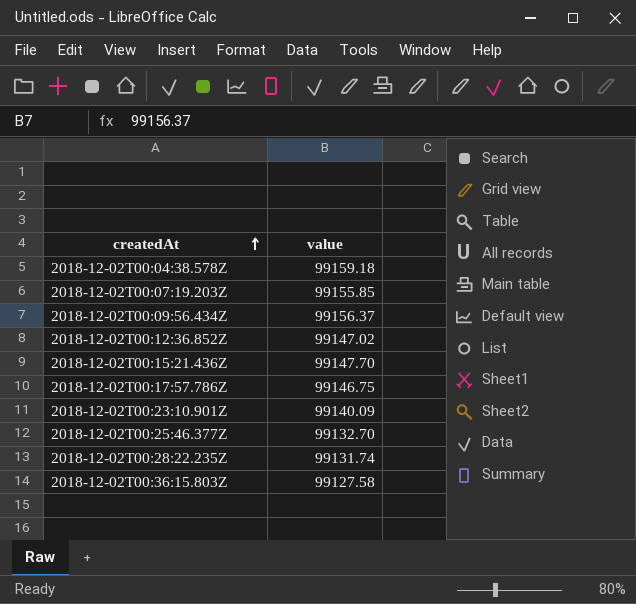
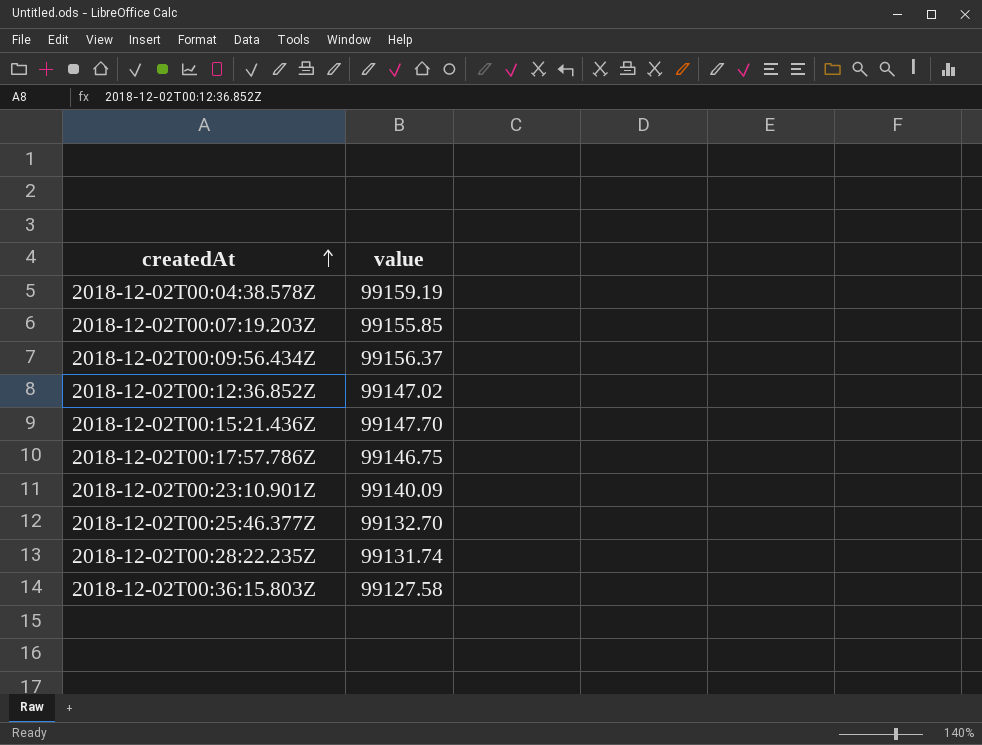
2018-12-02T00:04:38.578Z | value: 99159.18 -> 99159.19

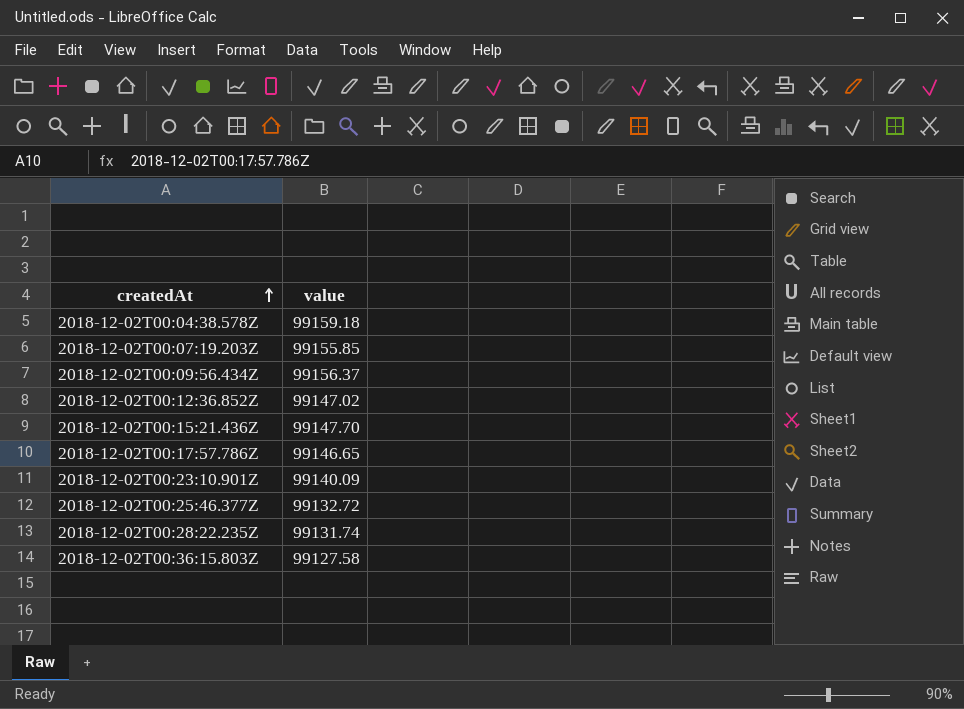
2018-12-02T00:04:38.578Z | value: 99159.19 -> 99159.18
2018-12-02T00:17:57.786Z | value: 99146.75 -> 99146.65
2018-12-02T00:25:46.377Z | value: 99132.70 -> 99132.72

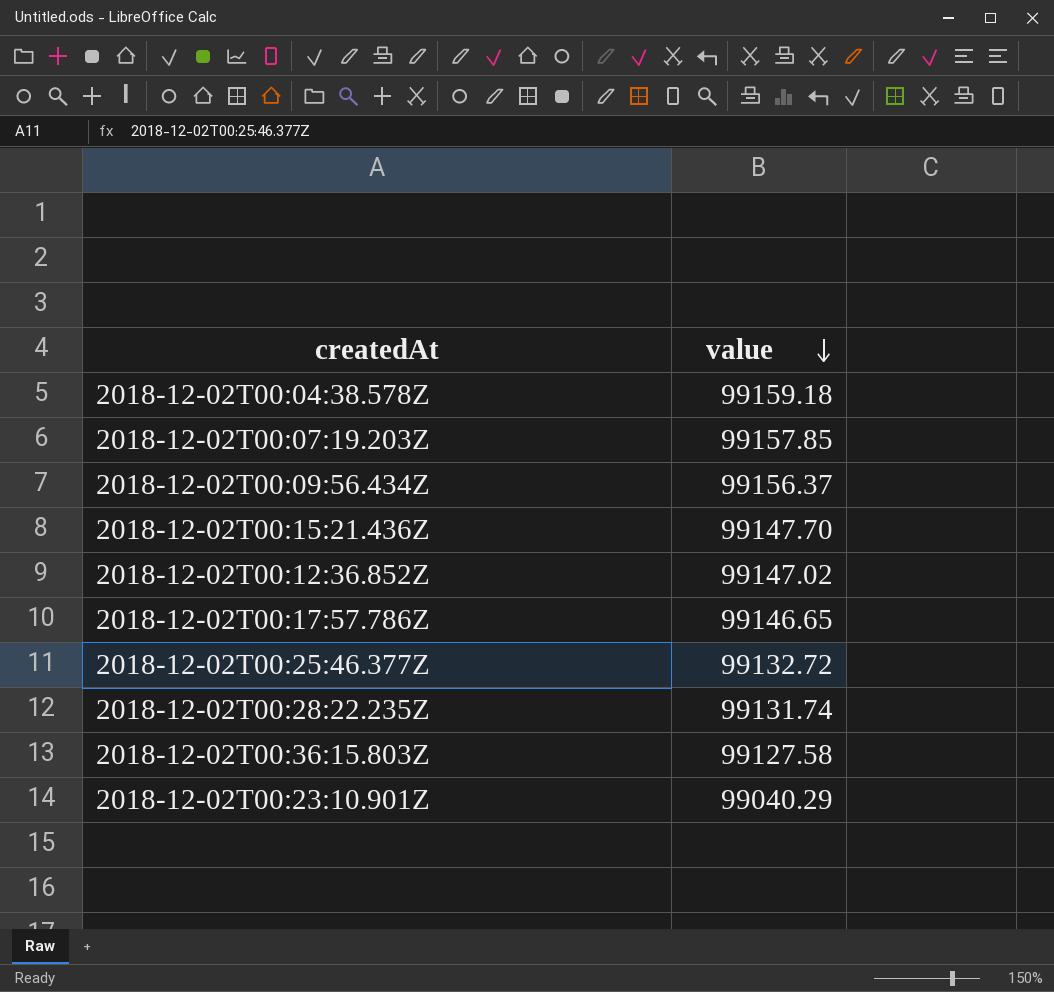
row order: createdAt ascending -> value descending
2018-12-02T00:07:19.203Z | value: 99155.85 -> 99157.85
2018-12-02T00:23:10.901Z | value: 99140.09 -> 99040.29

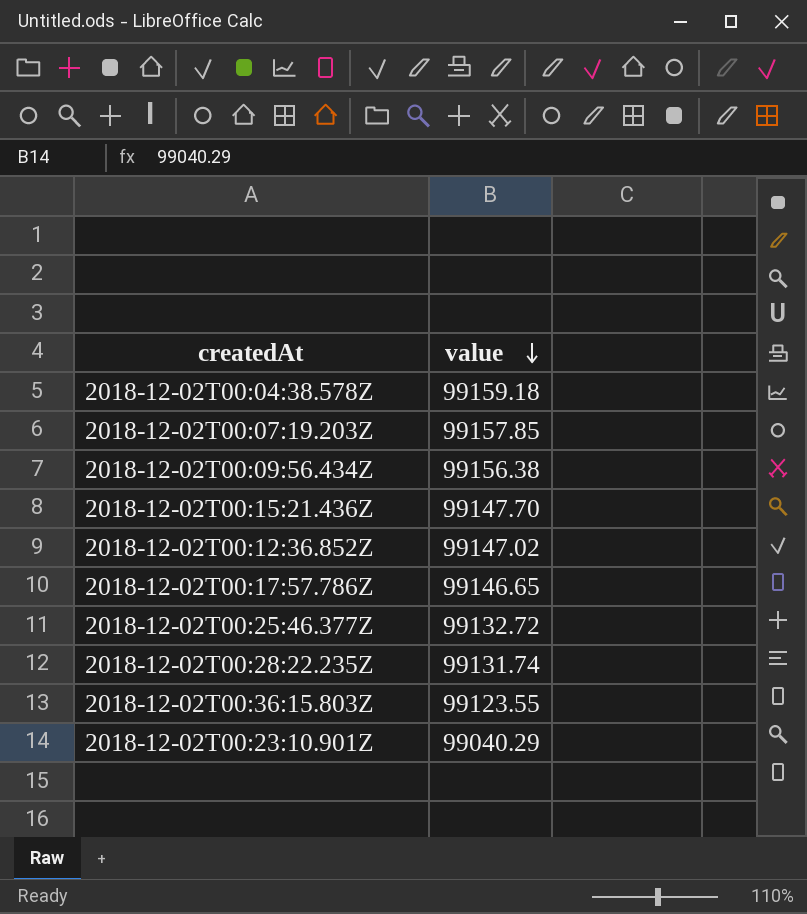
2018-12-02T00:09:56.434Z | value: 99156.37 -> 99156.38
2018-12-02T00:36:15.803Z | value: 99127.58 -> 99123.55

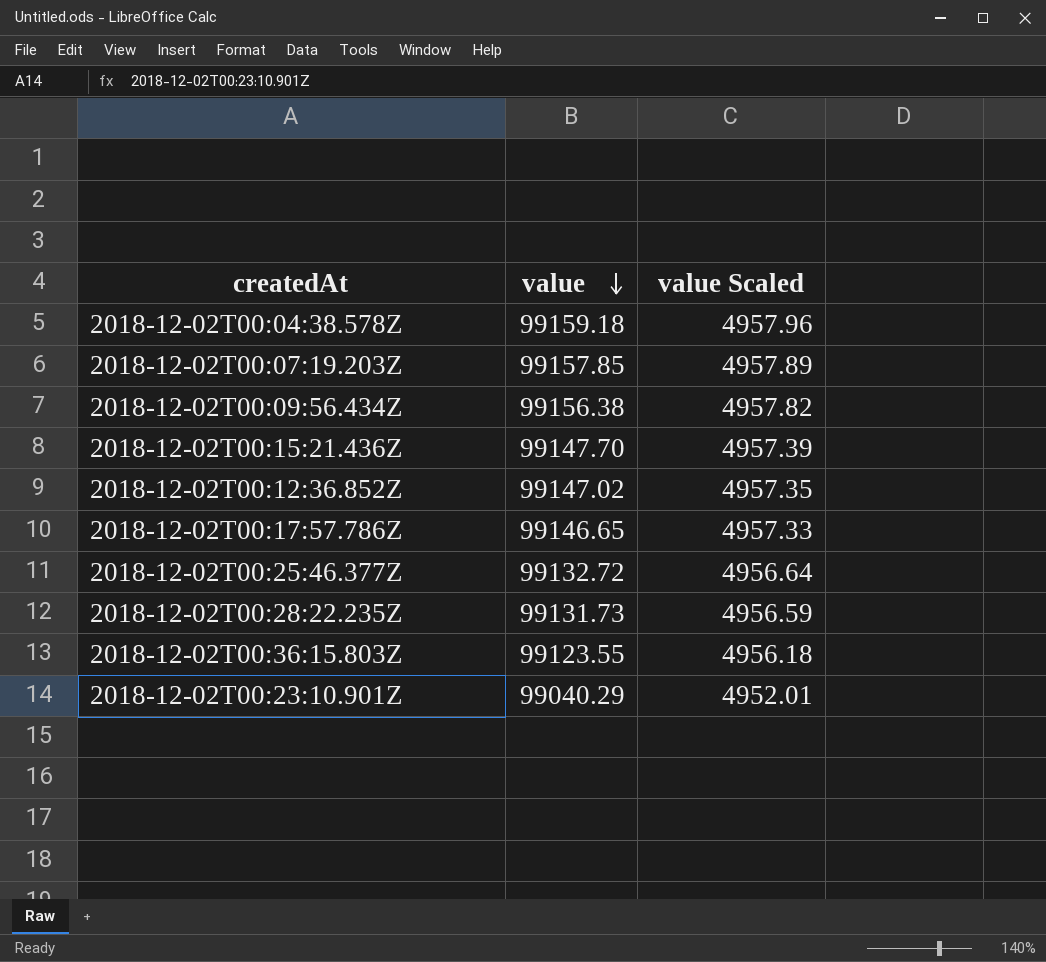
column value Scaled | formula: none -> [value] * 0.05
2018-12-02T00:28:22.235Z | value: 99131.74 -> 99131.73

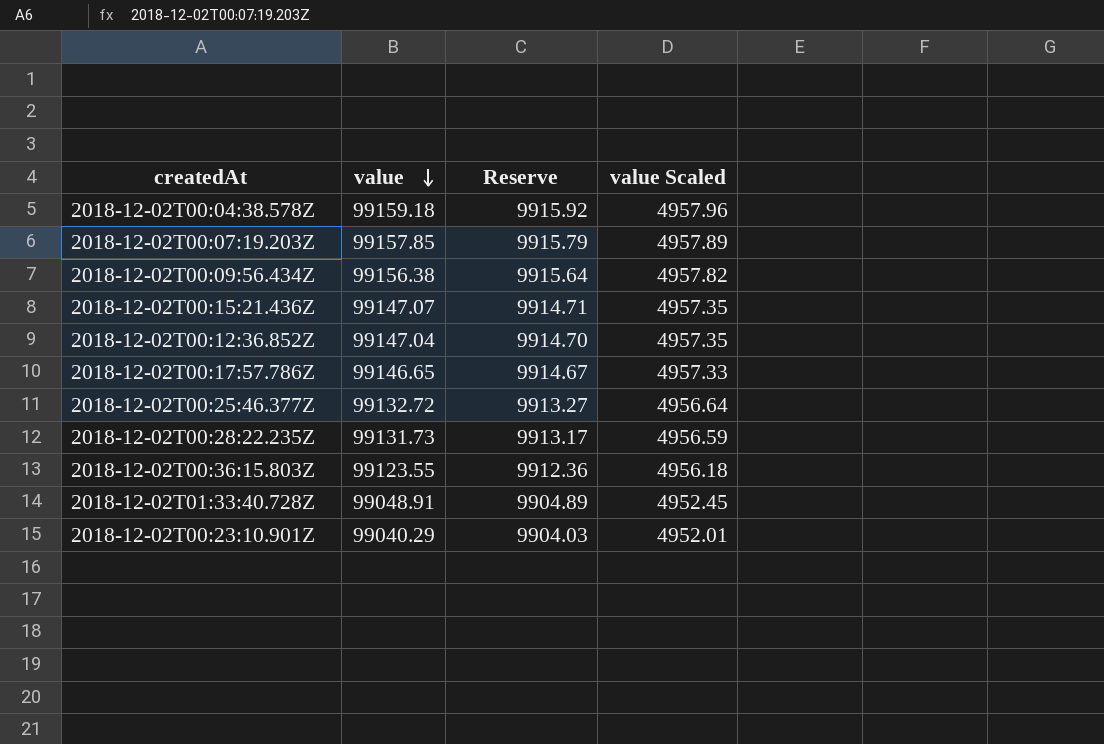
column Reserve | formula: none -> [value] * 0.1
2018-12-02T00:15:21.436Z | value: 99147.70 -> 99147.07
2018-12-02T00:15:21.436Z | value Scaled: 4957.39 -> 4957.35
2018-12-02T00:12:36.852Z | value: 99147.02 -> 99147.04
row 2018-12-02T01:33:40.728Z: none -> 99048.91 | 9904.89 | 4952.45

